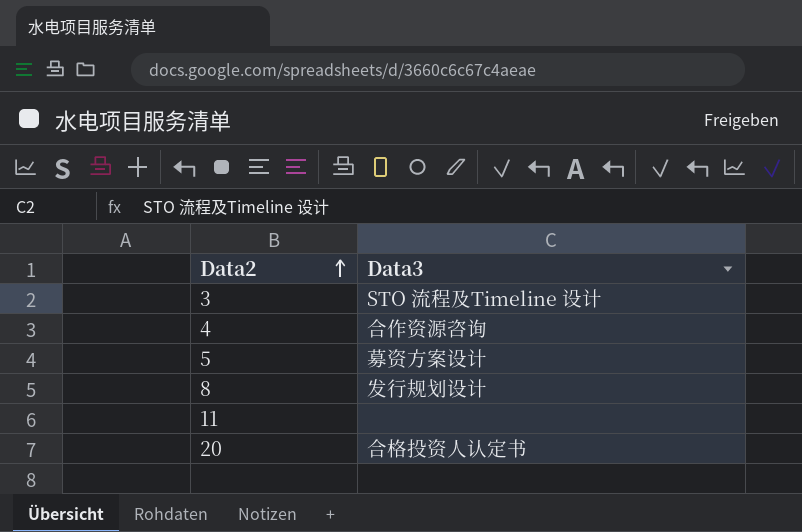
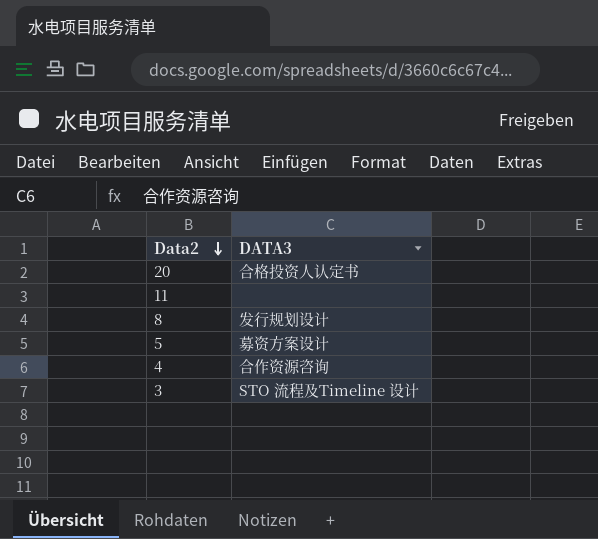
row order: Data2 ascending -> Data2 descending
column name: Data3 -> DATA3

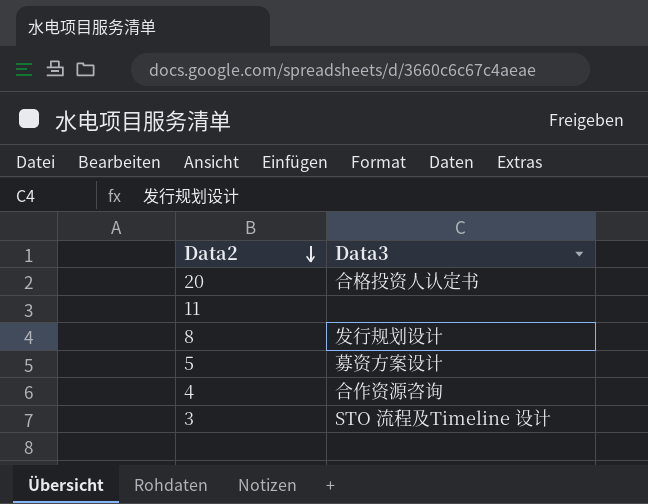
column name: DATA3 -> Data3

